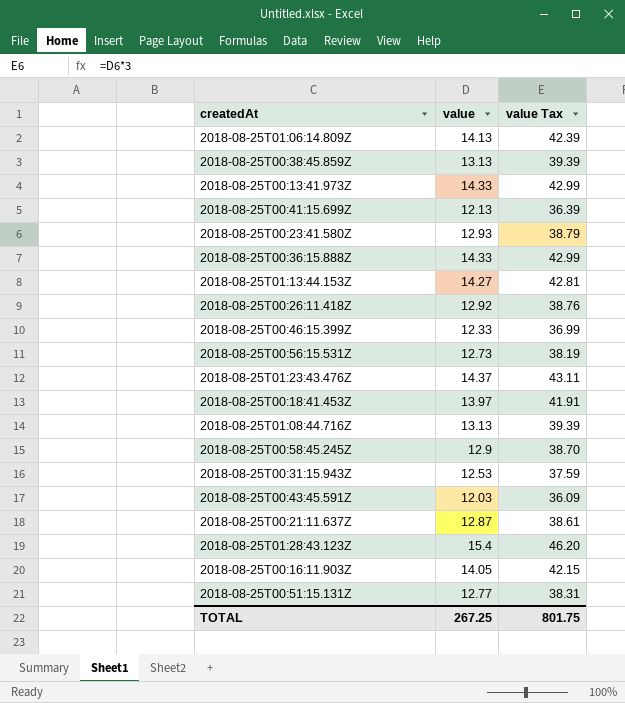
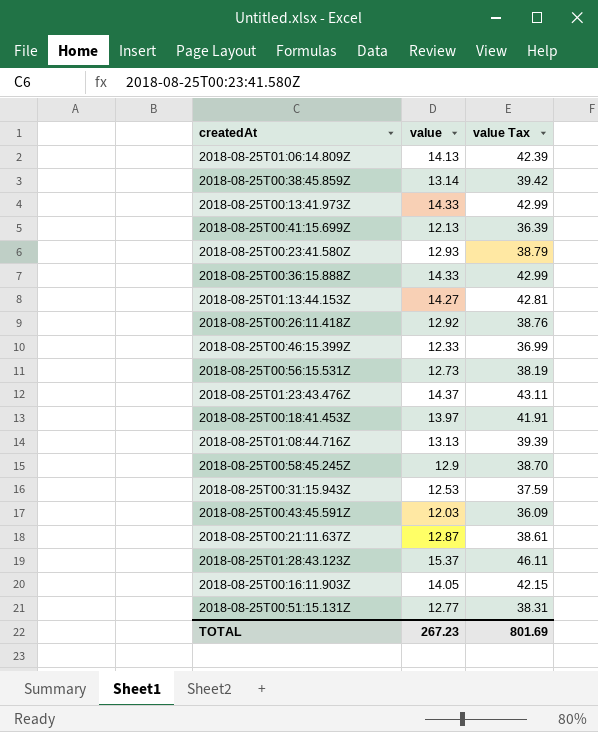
2018-08-25T00:38:45.859Z | value: 13.13 -> 13.14
2018-08-25T00:38:45.859Z | value Tax: 39.39 -> 39.42
2018-08-25T01:28:43.123Z | value: 15.4 -> 15.37
2018-08-25T01:28:43.123Z | value Tax: 46.20 -> 46.11
TOTAL | value: 267.25 -> 267.23
TOTAL | value Tax: 801.75 -> 801.69

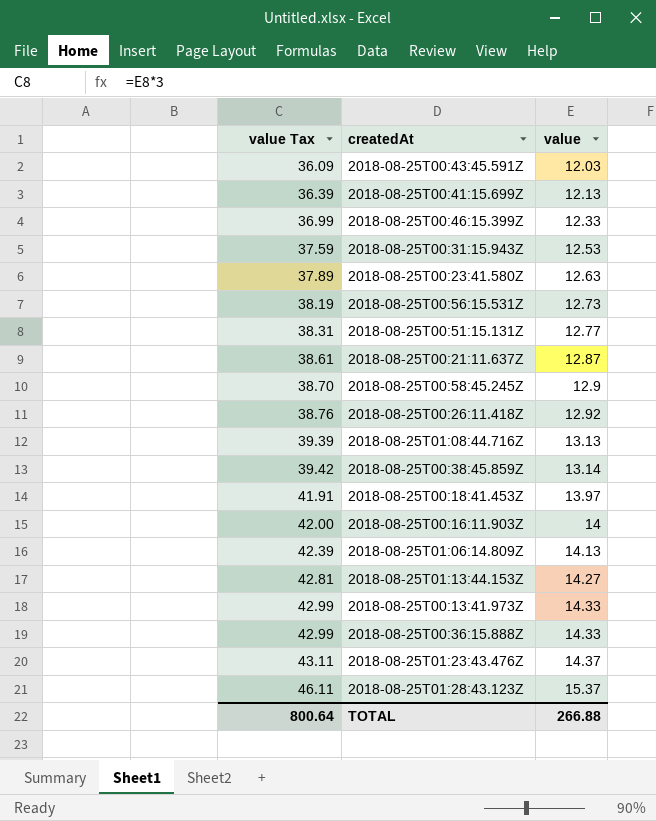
row order: none -> value Tax ascending
column value Tax | position: 3 -> 1
2018-08-25T00:23:41.580Z | value Tax: 38.79 -> 37.89
2018-08-25T00:23:41.580Z | value: 12.93 -> 12.63
2018-08-25T00:16:11.903Z | value Tax: 42.15 -> 42.00
2018-08-25T00:16:11.903Z | value: 14.05 -> 14
TOTAL | value Tax: 801.69 -> 800.64
TOTAL | value: 267.23 -> 266.88

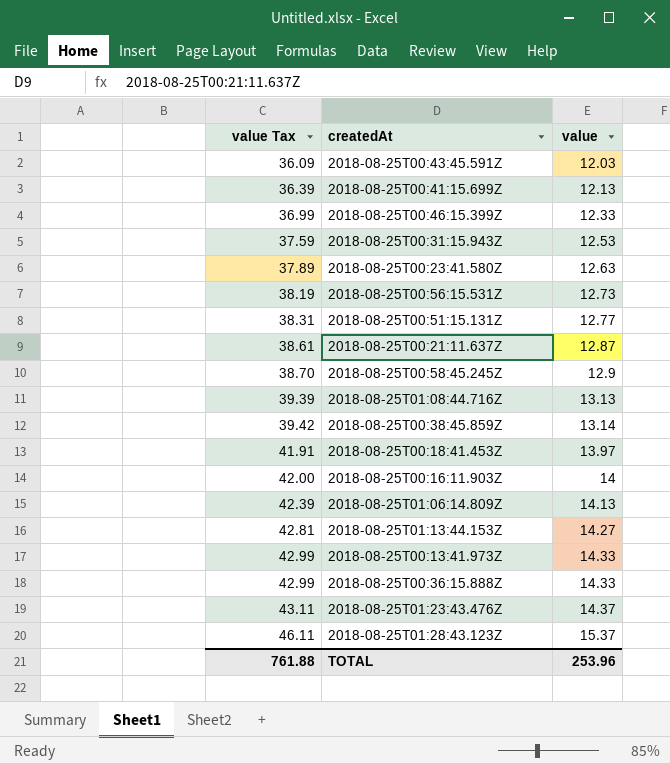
row 2018-08-25T00:26:11.418Z: 38.76 | 12.92 -> none
TOTAL | value Tax: 800.64 -> 761.88
TOTAL | value: 266.88 -> 253.96

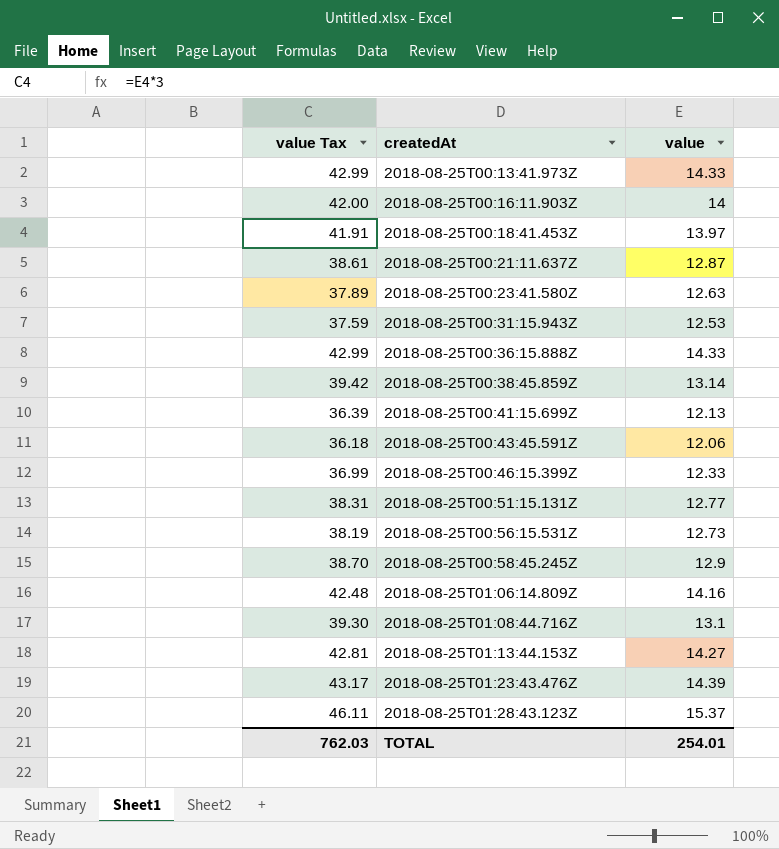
row order: value Tax ascending -> createdAt ascending
2018-08-25T00:43:45.591Z | value Tax: 36.09 -> 36.18
2018-08-25T00:43:45.591Z | value: 12.03 -> 12.06
2018-08-25T01:06:14.809Z | value Tax: 42.39 -> 42.48
2018-08-25T01:06:14.809Z | value: 14.13 -> 14.16
2018-08-25T01:08:44.716Z | value Tax: 39.39 -> 39.30
2018-08-25T01:08:44.716Z | value: 13.13 -> 13.1
2018-08-25T01:23:43.476Z | value Tax: 43.11 -> 43.17
2018-08-25T01:23:43.476Z | value: 14.37 -> 14.39
TOTAL | value Tax: 761.88 -> 762.03
TOTAL | value: 253.96 -> 254.01

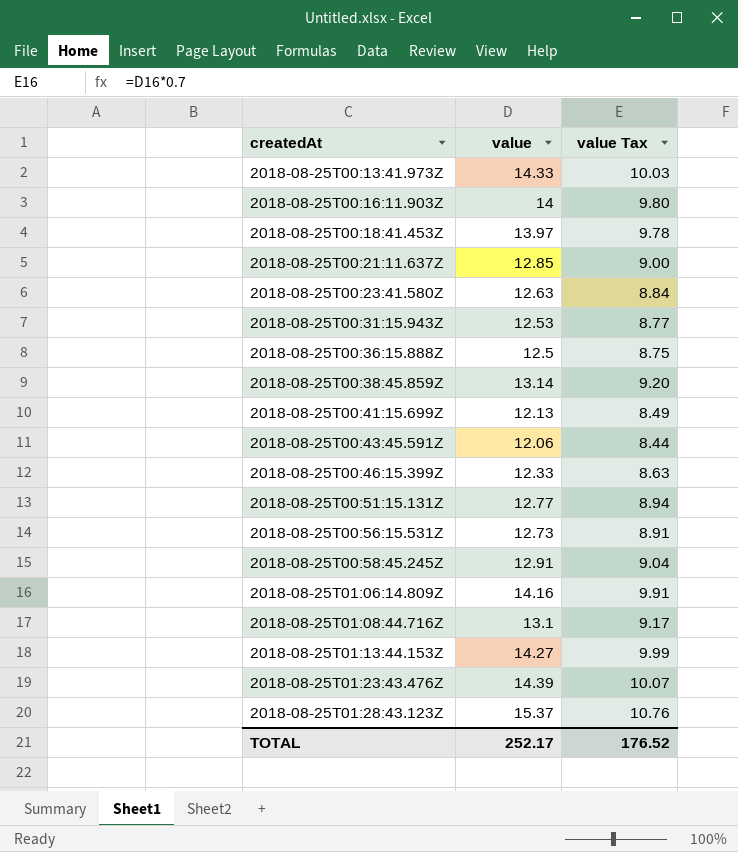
column value Tax | formula: [value] * 3 -> [value] * 0.7
column value Tax | position: 1 -> 3
2018-08-25T00:21:11.637Z | value: 12.87 -> 12.85
2018-08-25T00:36:15.888Z | value: 14.33 -> 12.5
2018-08-25T00:58:45.245Z | value: 12.9 -> 12.91
TOTAL | value: 254.01 -> 252.17
TOTAL | value Tax: 762.03 -> 176.52

